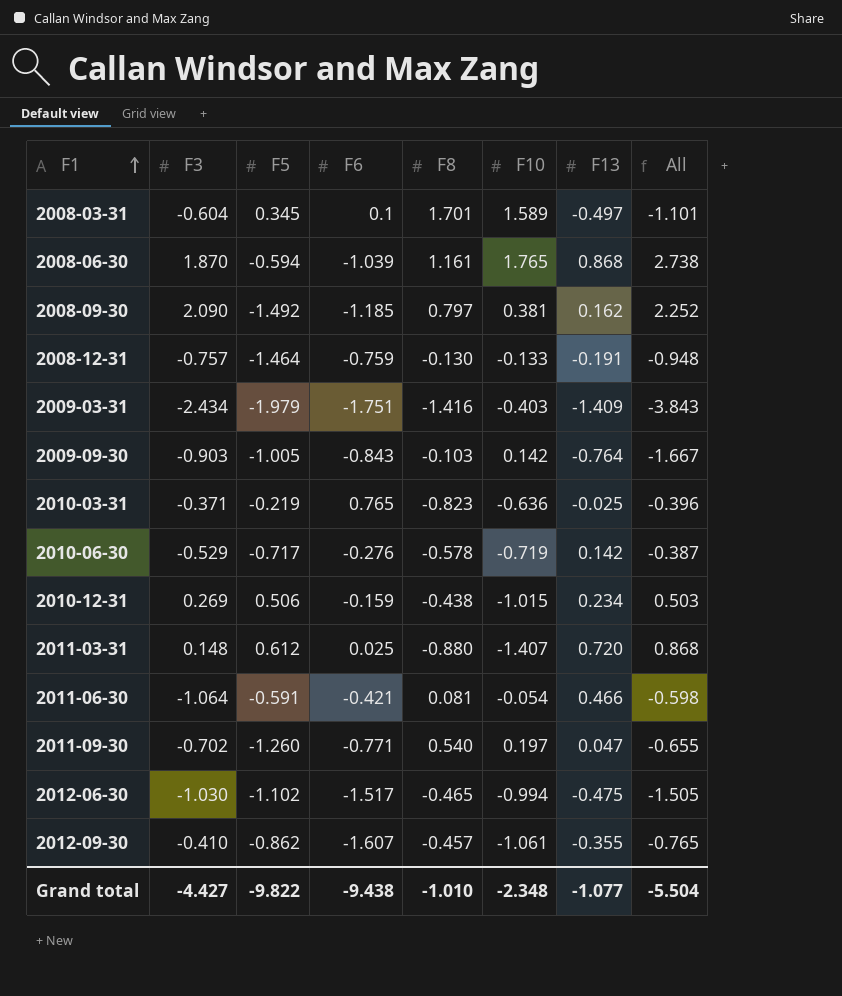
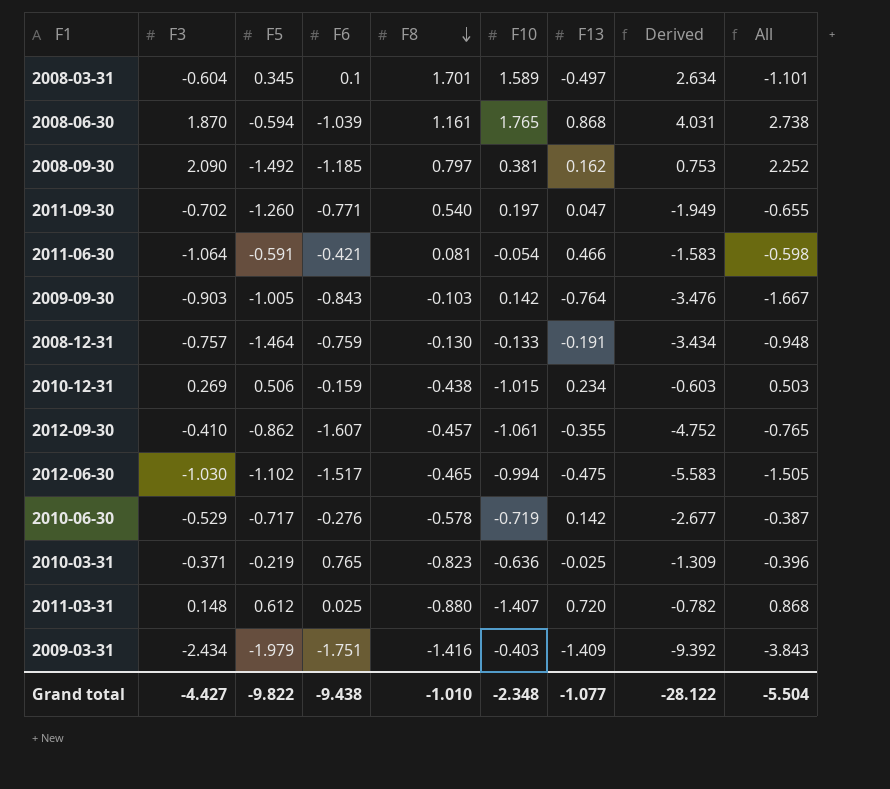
row order: F1 ascending -> F8 descending
column Derived | formula: none -> [F3] + [F5] + [F6] + [F8] + [F10] + [F13]

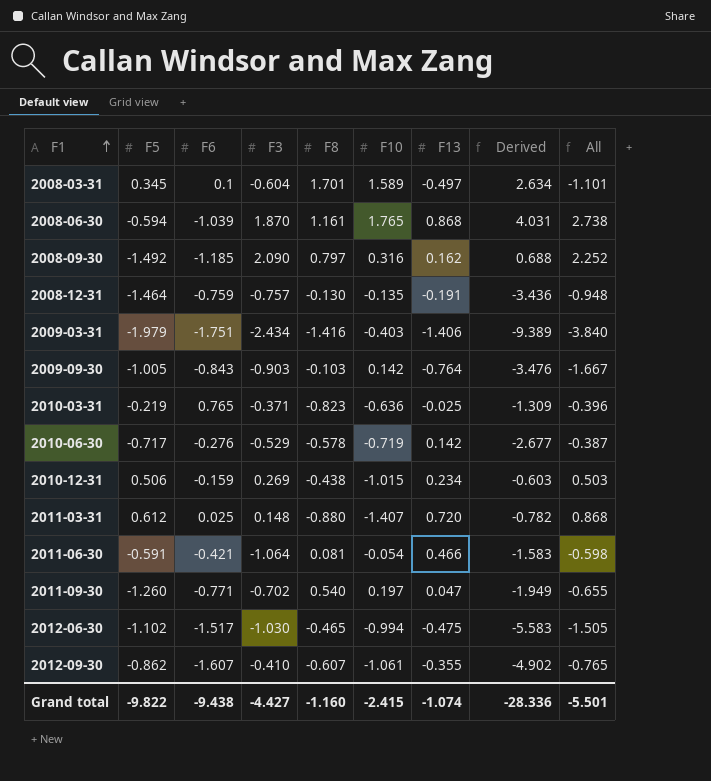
row order: F8 descending -> F1 ascending
column F3 | position: 2 -> 4
2008-09-30 | F10: 0.381 -> 0.316
2008-09-30 | Derived: 0.753 -> 0.688
2008-12-31 | F10: -0.133 -> -0.135
2008-12-31 | Derived: -3.434 -> -3.436
2009-03-31 | F13: -1.409 -> -1.406
2009-03-31 | Derived: -9.392 -> -9.389
2009-03-31 | All: -3.843 -> -3.840
2012-09-30 | F8: -0.457 -> -0.607
2012-09-30 | Derived: -4.752 -> -4.902
Grand total | F8: -1.010 -> -1.160
Grand total | F10: -2.348 -> -2.415
Grand total | F13: -1.077 -> -1.074
Grand total | Derived: -28.122 -> -28.336
Grand total | All: -5.504 -> -5.501

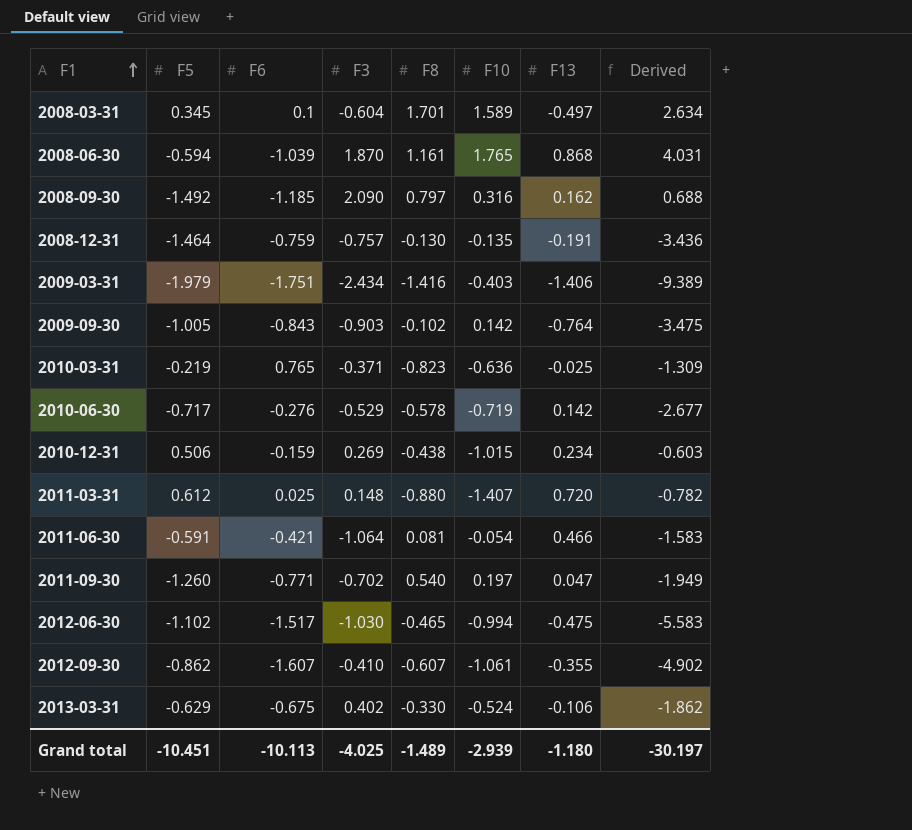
column All | formula: [F3] + [F13] -> none
2009-09-30 | F8: -0.103 -> -0.102
2009-09-30 | Derived: -3.476 -> -3.475
row 2013-03-31: none -> -0.629 | -0.675 | 0.402 | -0.330 | -0.524 | -0.106 | -1.862
Grand total | F5: -9.822 -> -10.451
Grand total | F6: -9.438 -> -10.113
Grand total | F3: -4.427 -> -4.025
Grand total | F8: -1.160 -> -1.489
Grand total | F10: -2.415 -> -2.939
Grand total | F13: -1.074 -> -1.180
Grand total | Derived: -28.336 -> -30.197

